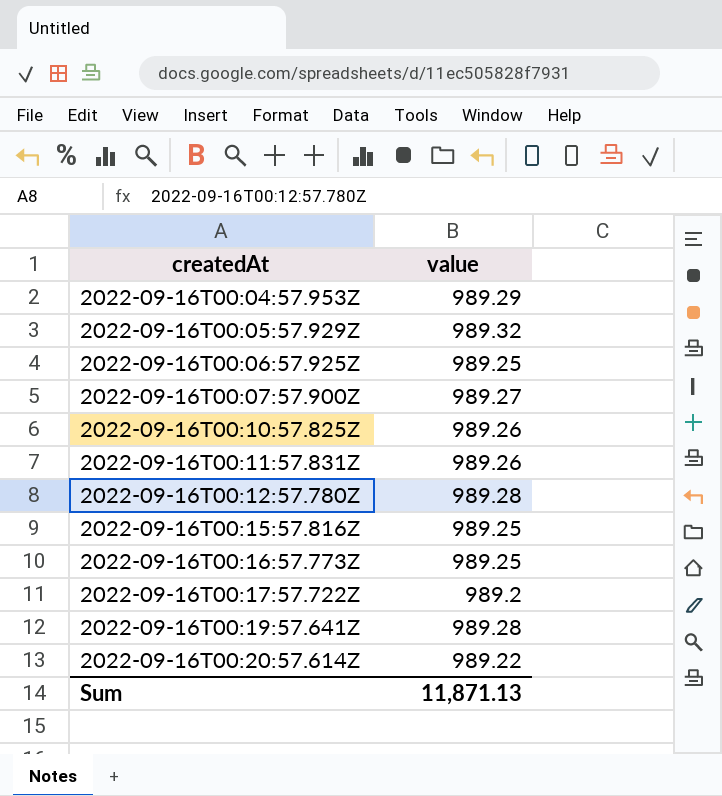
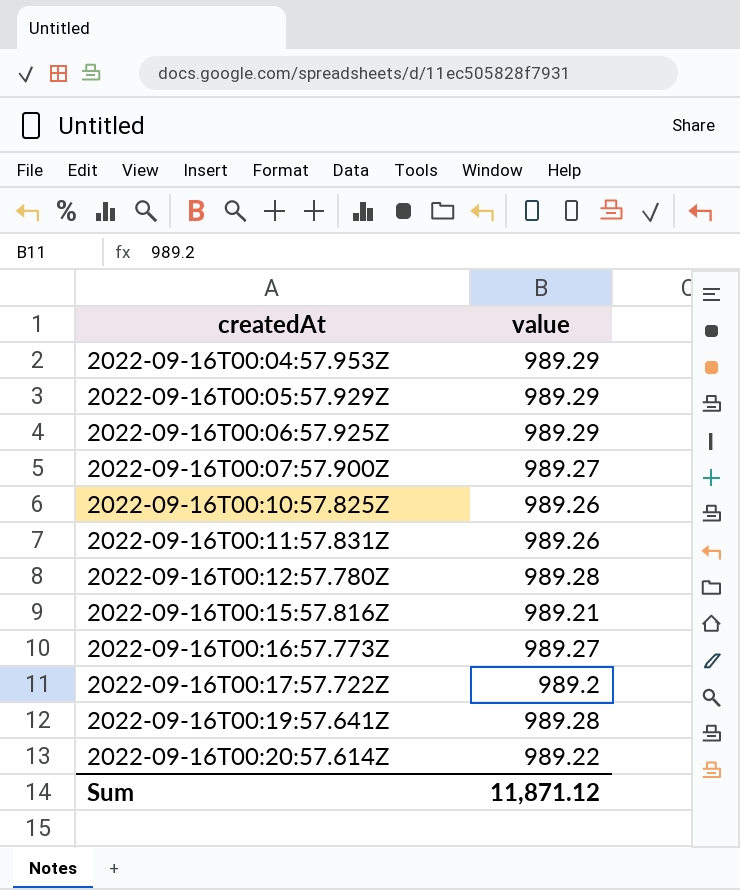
2022-09-16T00:05:57.929Z | value: 989.32 -> 989.29
2022-09-16T00:06:57.925Z | value: 989.25 -> 989.29
2022-09-16T00:15:57.816Z | value: 989.25 -> 989.21
2022-09-16T00:16:57.773Z | value: 989.25 -> 989.27
Sum | value: 11,871.13 -> 11,871.12

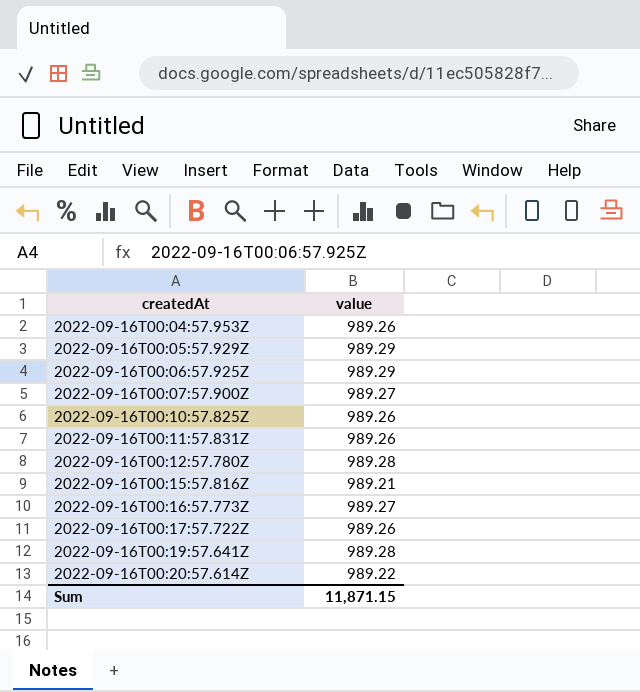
2022-09-16T00:04:57.953Z | value: 989.29 -> 989.26
2022-09-16T00:17:57.722Z | value: 989.2 -> 989.26
Sum | value: 11,871.12 -> 11,871.15

